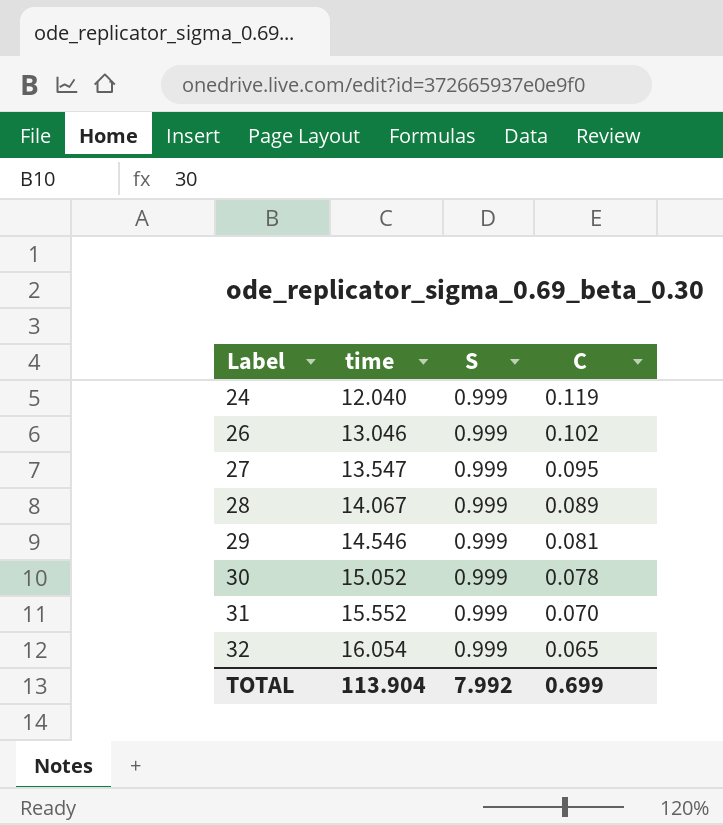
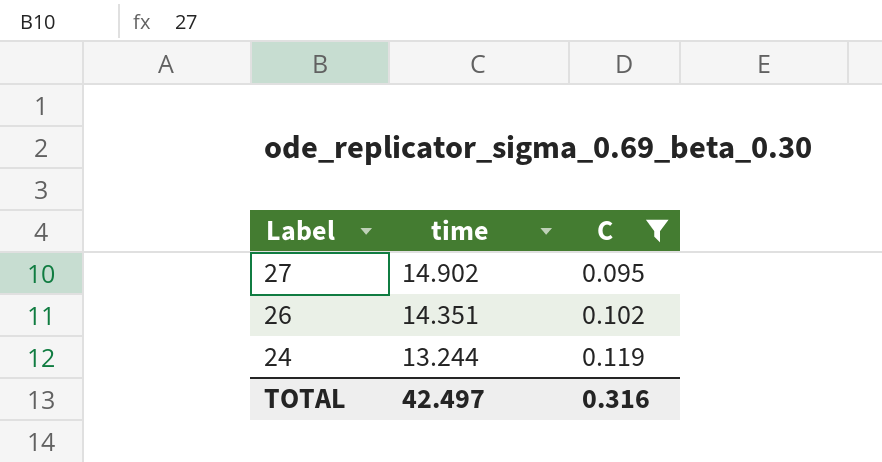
filter: none -> C >= 0.095
row order: Label ascending -> Label descending
column S | position: 3 -> none
27 | time: 13.547 -> 14.902
26 | time: 13.046 -> 14.351
24 | time: 12.040 -> 13.244
TOTAL | time: 113.904 -> 42.497
TOTAL | C: 0.699 -> 0.316

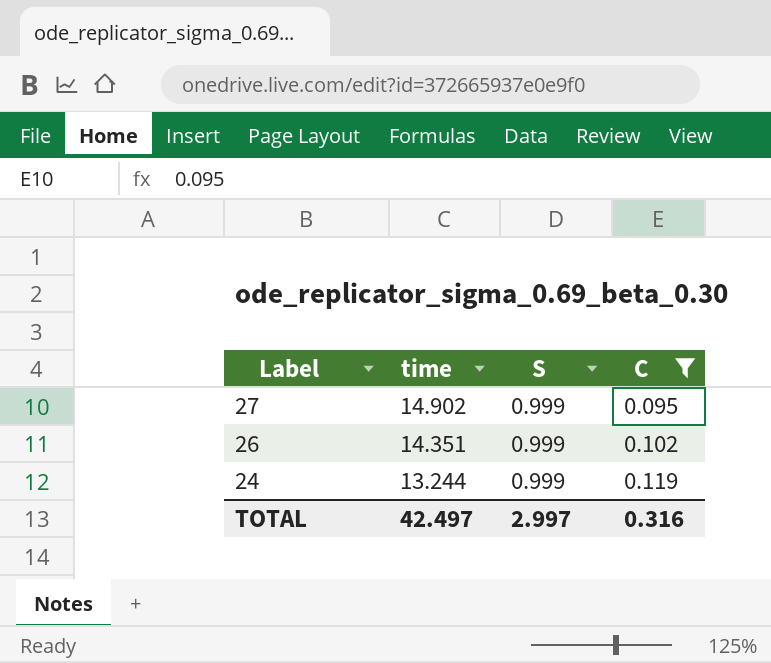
column S | position: none -> 3

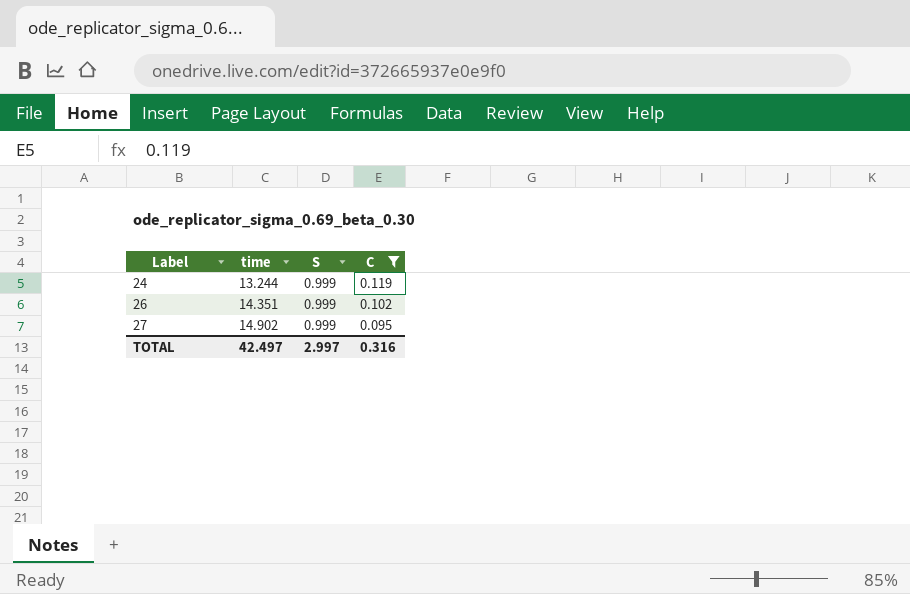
row order: Label descending -> Label ascending

